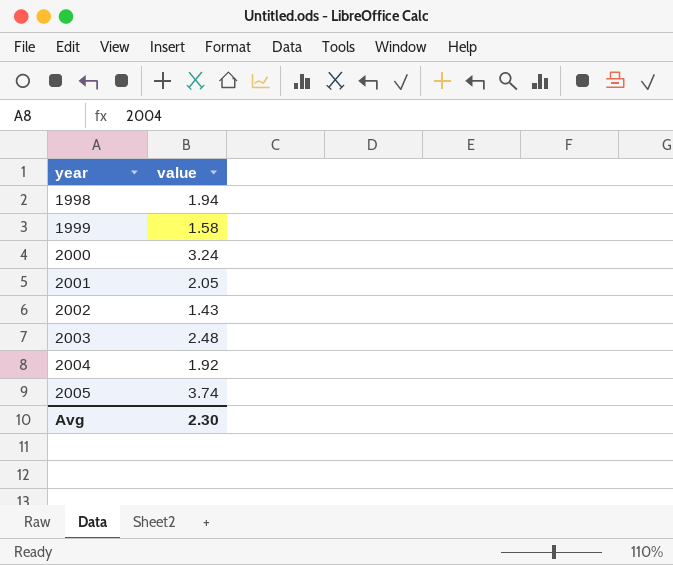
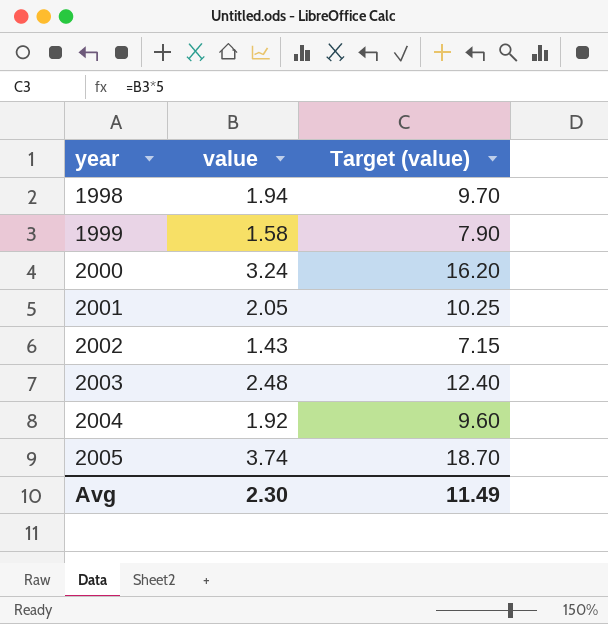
column Target (value) | formula: none -> [value] * 5

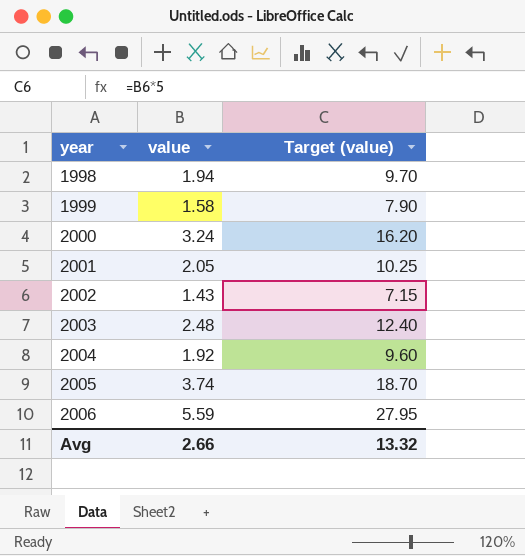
row 2006: none -> 5.59 | 27.95
Avg | value: 2.30 -> 2.66
Avg | Target (value): 11.49 -> 13.32

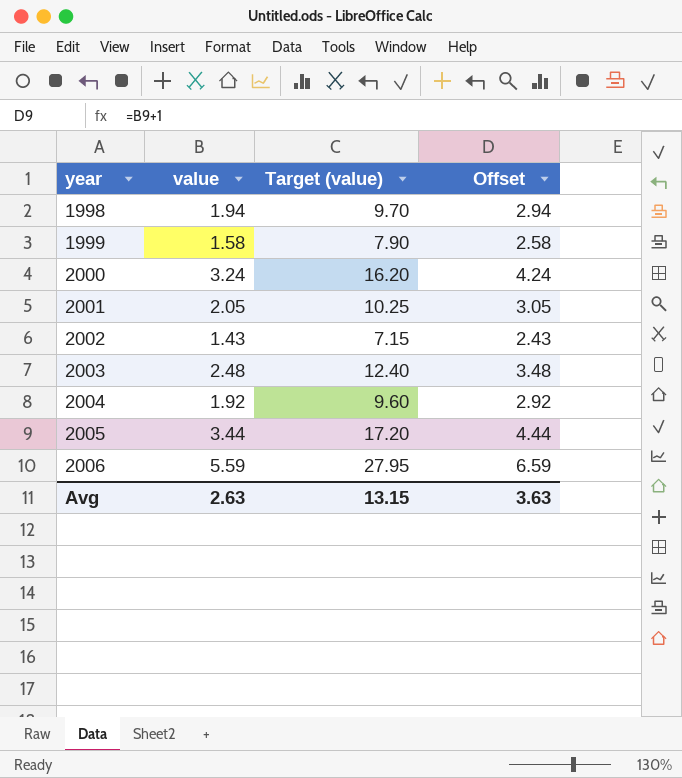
column Offset | formula: none -> [value] + 1
2005 | value: 3.74 -> 3.44
2005 | Target (value): 18.70 -> 17.20
Avg | value: 2.66 -> 2.63
Avg | Target (value): 13.32 -> 13.15

